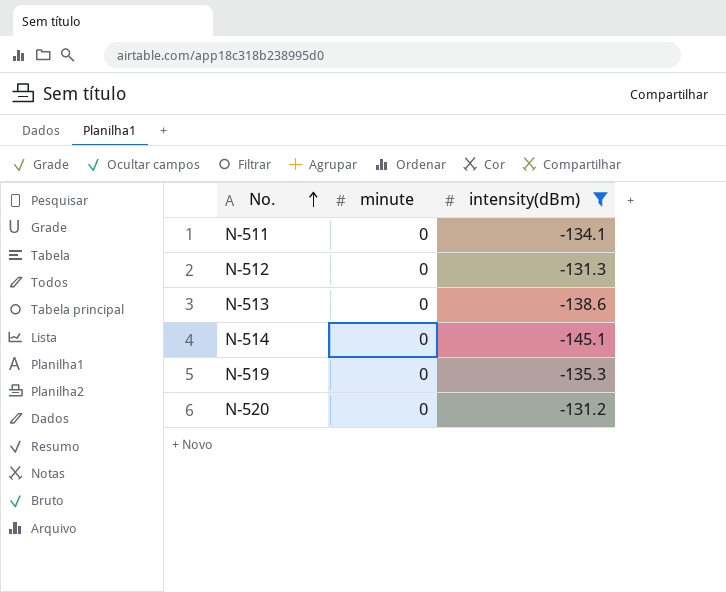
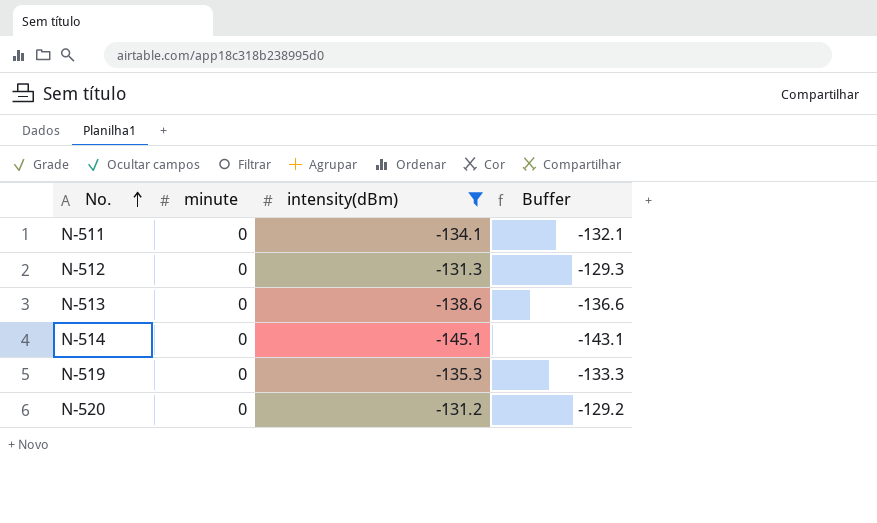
column Buffer | formula: none -> [intensity(dBm)] + 2

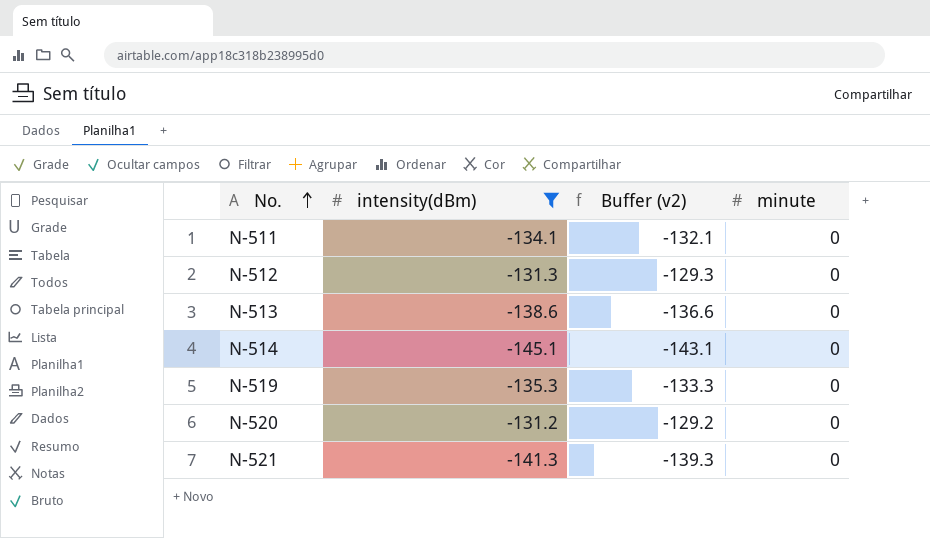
column name: Buffer -> Buffer (v2)
column minute | position: 2 -> 4
row N-521: none -> -141.3 | -139.3 | 0

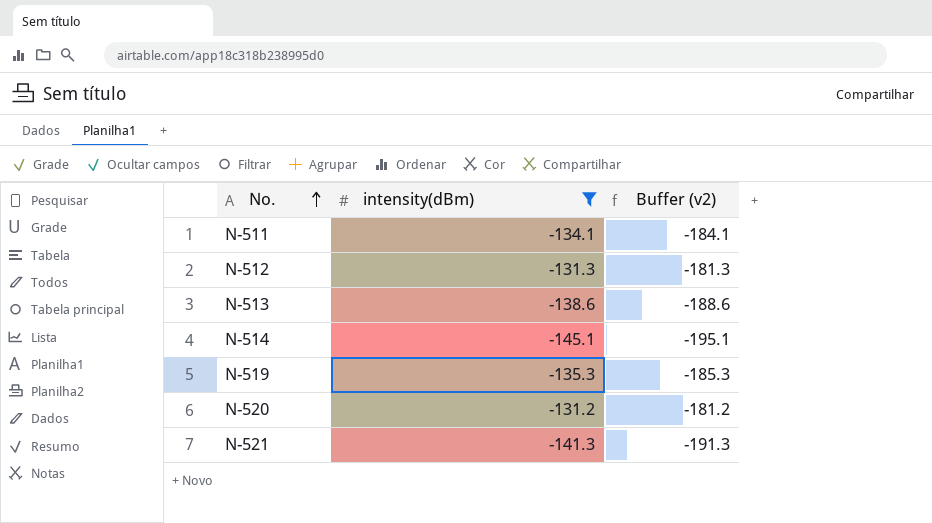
column minute | position: 4 -> none
column Buffer (v2) | formula: [intensity(dBm)] + 2 -> [intensity(dBm)] - 50

